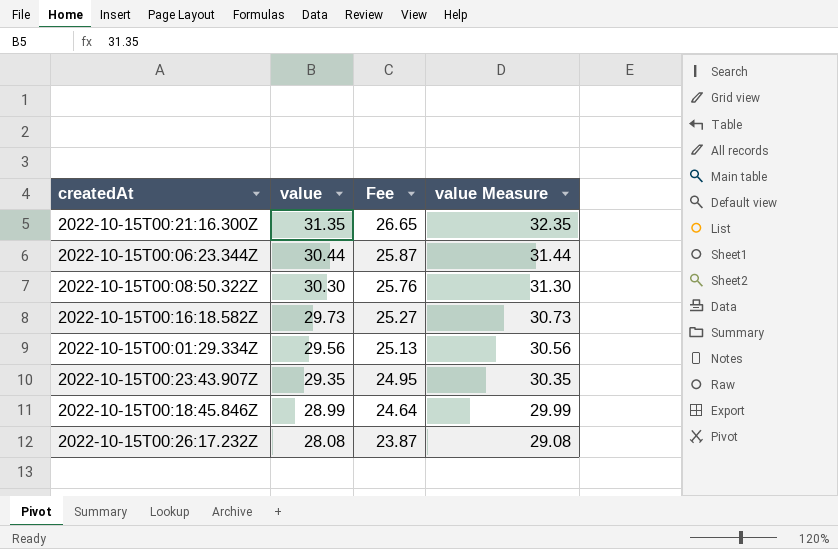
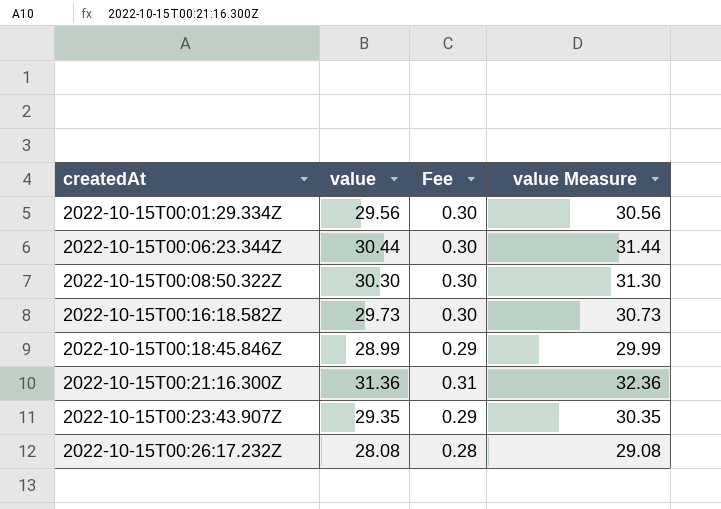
row order: value descending -> createdAt ascending
column Fee | formula: [value] * 0.85 -> [value] * 0.01
2022-10-15T00:21:16.300Z | value: 31.35 -> 31.36
2022-10-15T00:21:16.300Z | value Measure: 32.35 -> 32.36

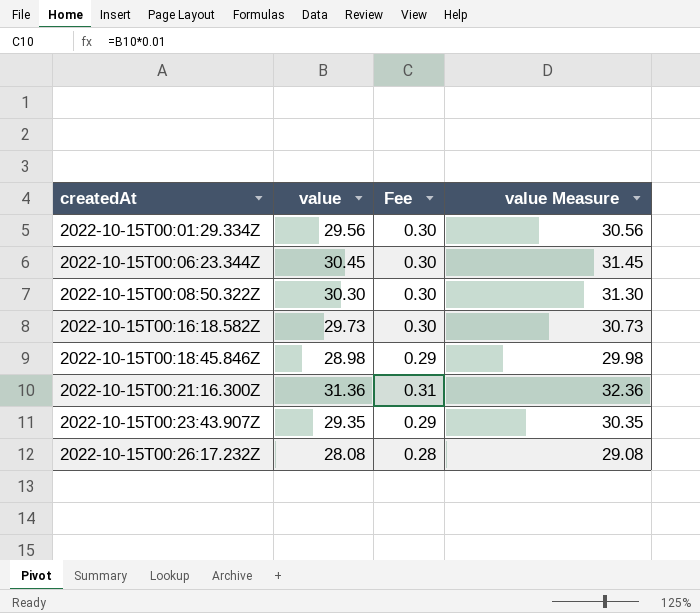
2022-10-15T00:06:23.344Z | value: 30.44 -> 30.45
2022-10-15T00:06:23.344Z | value Measure: 31.44 -> 31.45
2022-10-15T00:18:45.846Z | value: 28.99 -> 28.98
2022-10-15T00:18:45.846Z | value Measure: 29.99 -> 29.98

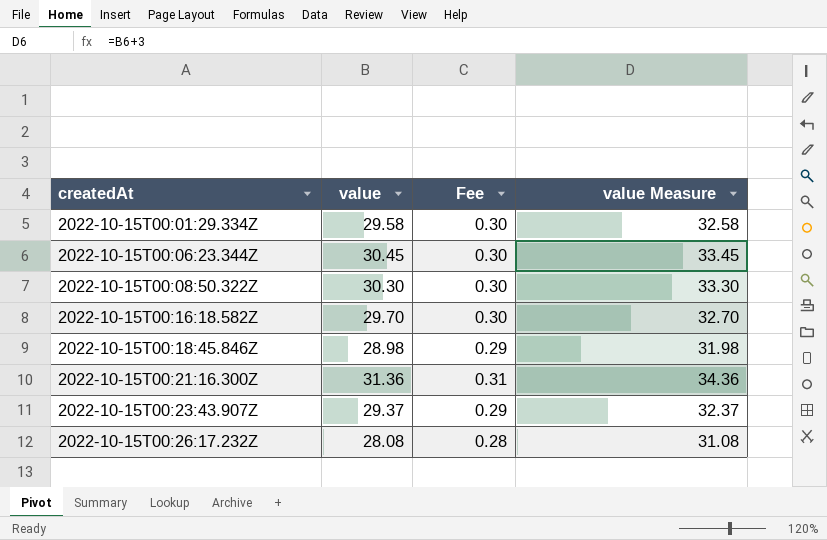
column value Measure | formula: [value] + 1 -> [value] + 3
2022-10-15T00:01:29.334Z | value: 29.56 -> 29.58
2022-10-15T00:16:18.582Z | value: 29.73 -> 29.70
2022-10-15T00:23:43.907Z | value: 29.35 -> 29.37

